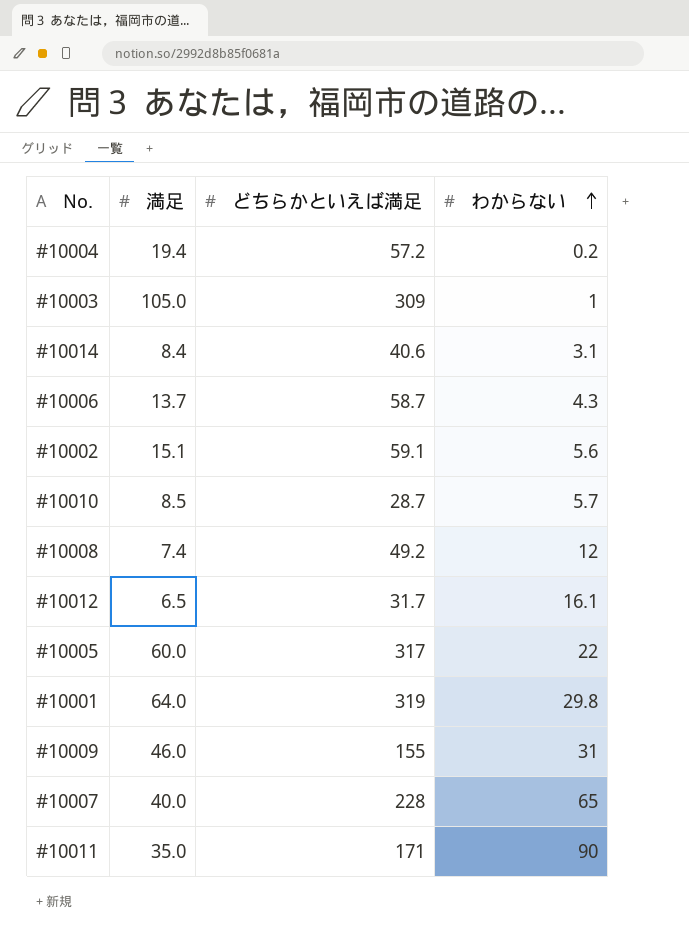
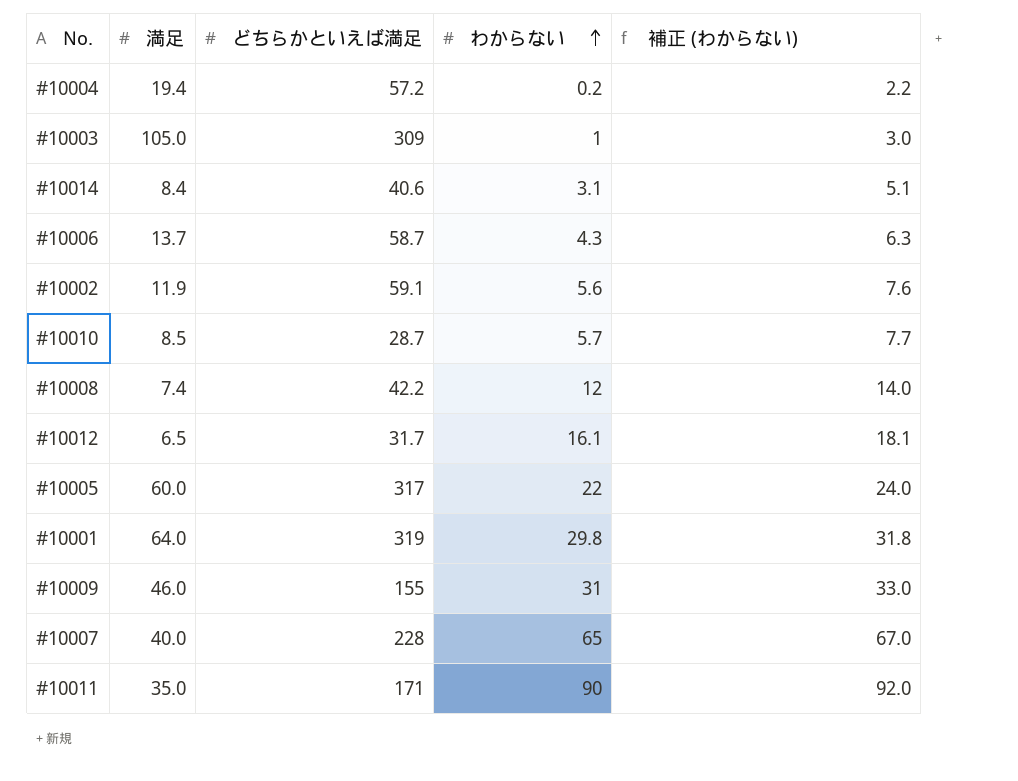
column 補正 (わからない) | formula: none -> [わからない] + 2
#10002 | 満足: 15.1 -> 11.9
#10008 | どちらかといえば満足: 49.2 -> 42.2

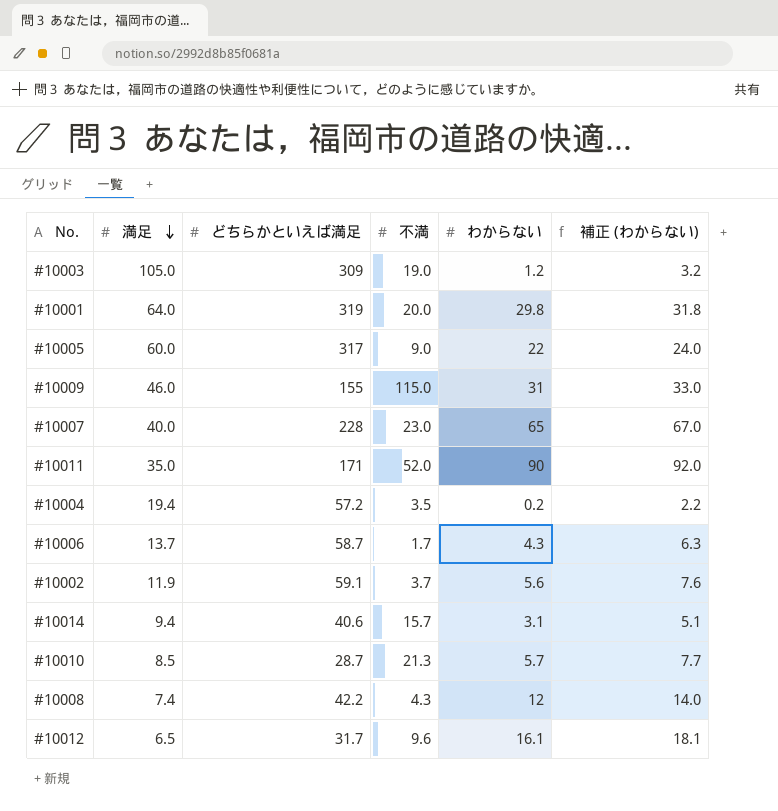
row order: わからない ascending -> 満足 descending
column 不満 | position: none -> 4
#10003 | わからない: 1 -> 1.2
#10003 | 補正 (わからない): 3.0 -> 3.2
#10014 | 満足: 8.4 -> 9.4

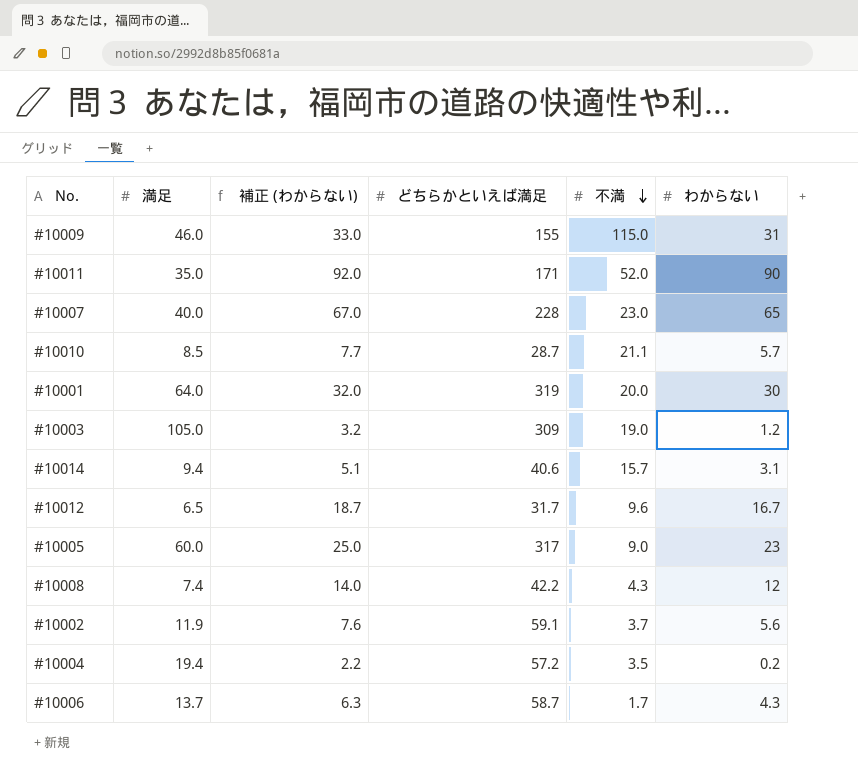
row order: 満足 descending -> 不満 descending
column 補正 (わからない) | position: 6 -> 3
#10010 | 不満: 21.3 -> 21.1
#10001 | 補正 (わからない): 31.8 -> 32.0
#10001 | わからない: 29.8 -> 30
#10012 | 補正 (わからない): 18.1 -> 18.7
#10012 | わからない: 16.1 -> 16.7
#10005 | 補正 (わからない): 24.0 -> 25.0
#10005 | わからない: 22 -> 23

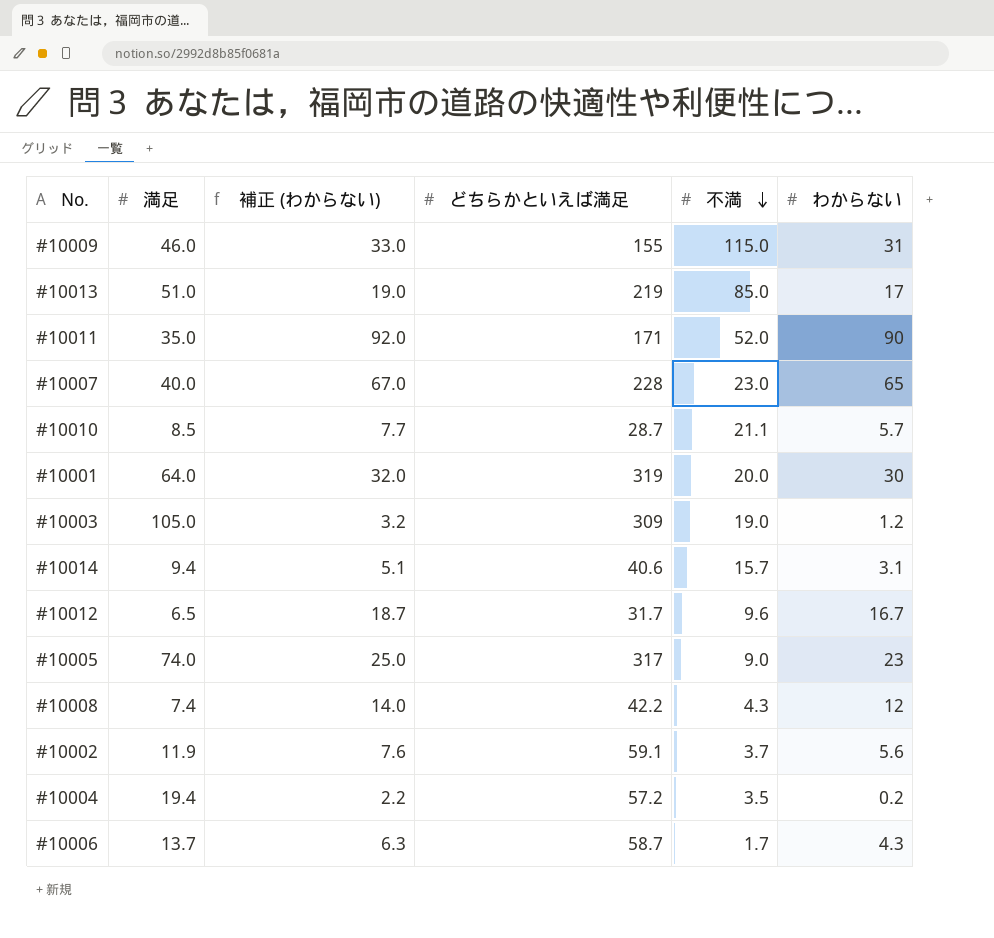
row #10013: none -> 51.0 | 19.0 | 219 | 85.0 | 17
#10005 | 満足: 60.0 -> 74.0

